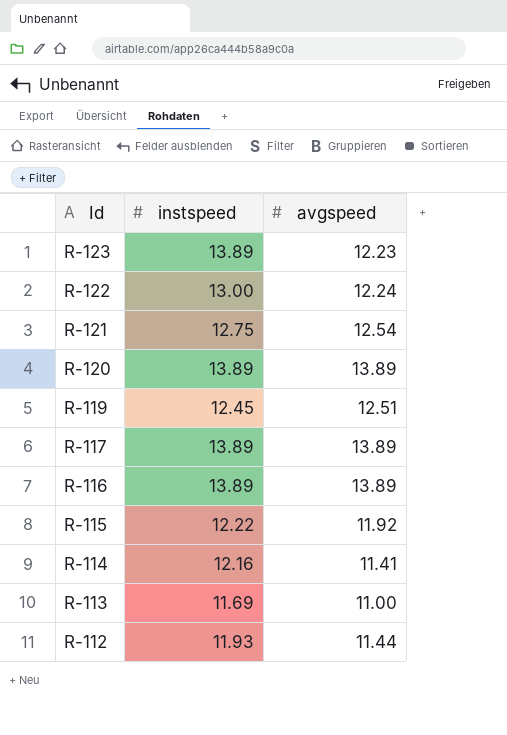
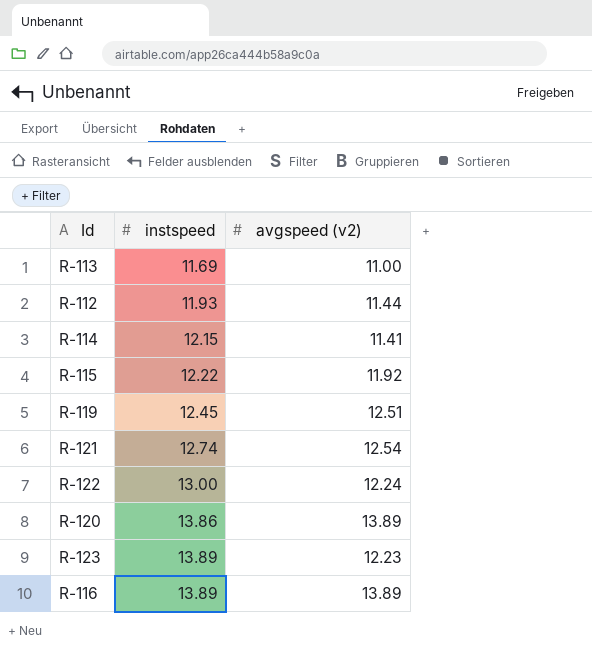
row order: Id descending -> instspeed ascending
column name: avgspeed -> avgspeed (v2)
row R-117: 13.89 | 13.89 -> none
R-114 | instspeed: 12.16 -> 12.15
R-121 | instspeed: 12.75 -> 12.74
R-120 | instspeed: 13.89 -> 13.86

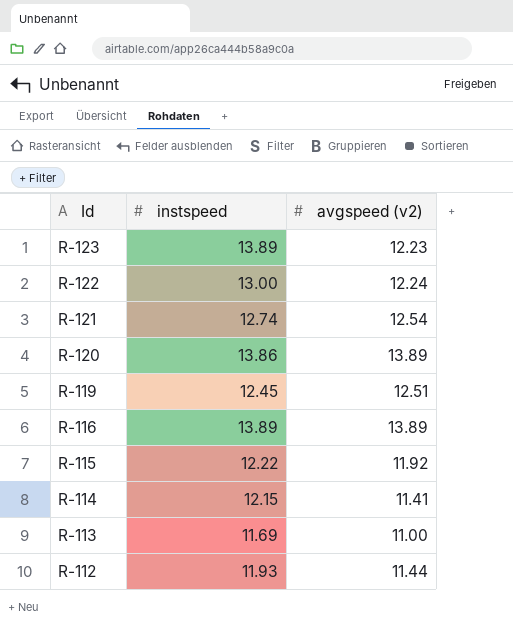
row order: instspeed ascending -> Id descending

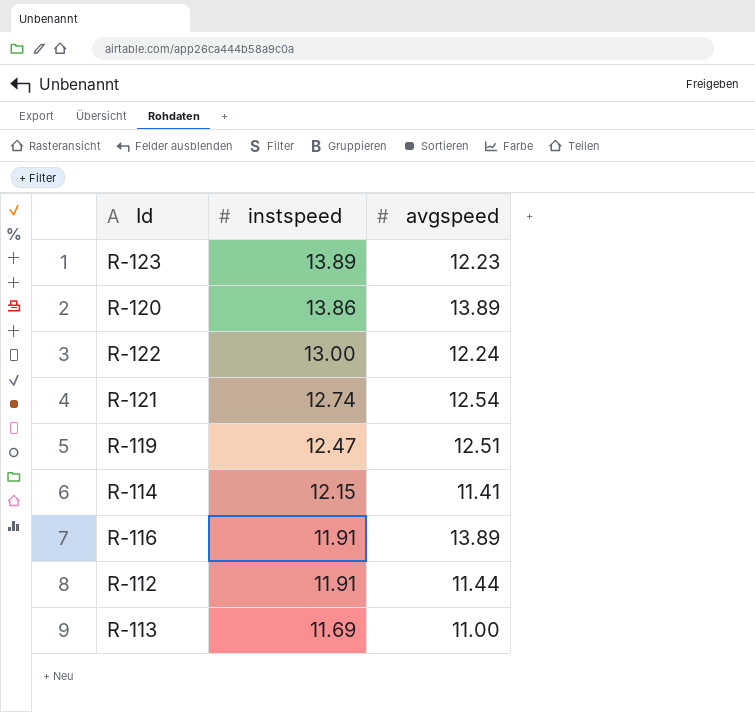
row order: Id descending -> instspeed descending
column name: avgspeed (v2) -> avgspeed
row R-115: 12.22 | 11.92 -> none
R-119 | instspeed: 12.45 -> 12.47
R-116 | instspeed: 13.89 -> 11.91
R-112 | instspeed: 11.93 -> 11.91

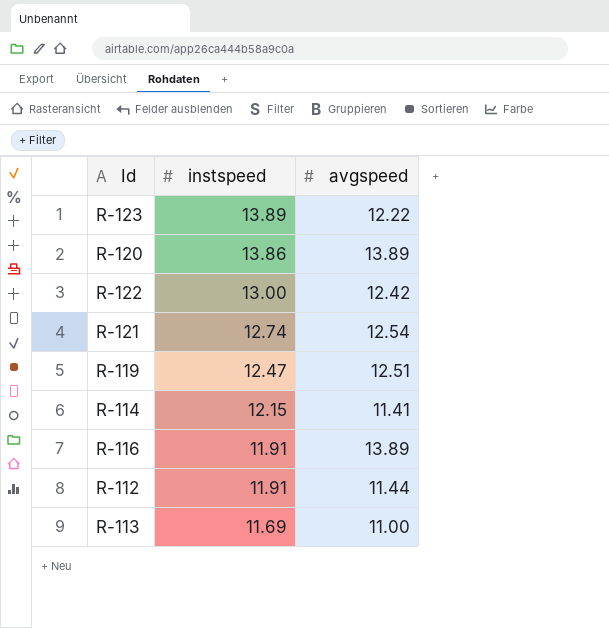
R-123 | avgspeed: 12.23 -> 12.22
R-122 | avgspeed: 12.24 -> 12.42

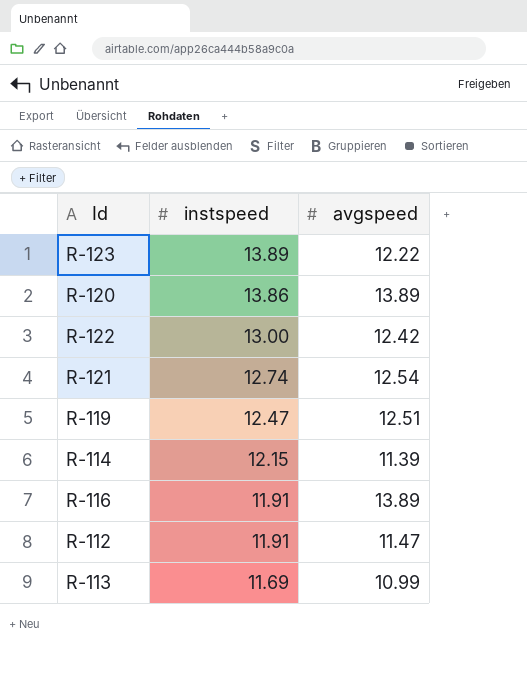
R-114 | avgspeed: 11.41 -> 11.39
R-112 | avgspeed: 11.44 -> 11.47
R-113 | avgspeed: 11.00 -> 10.99

